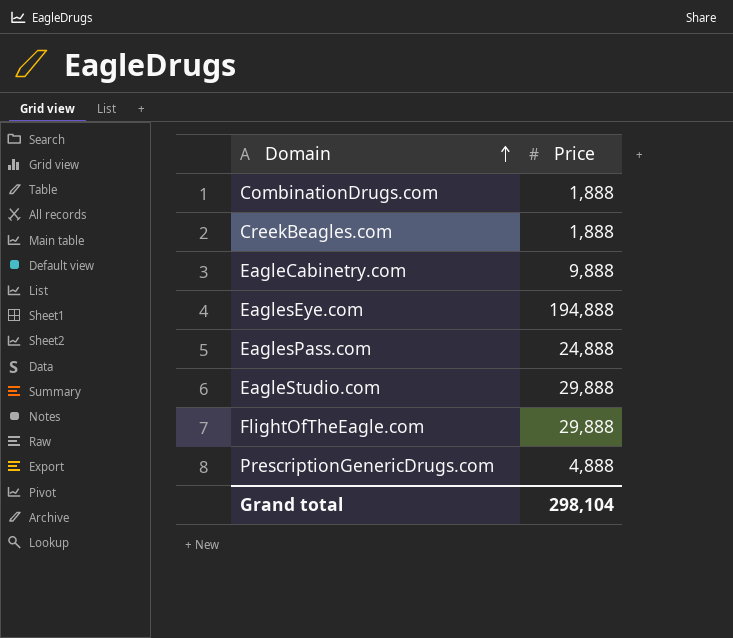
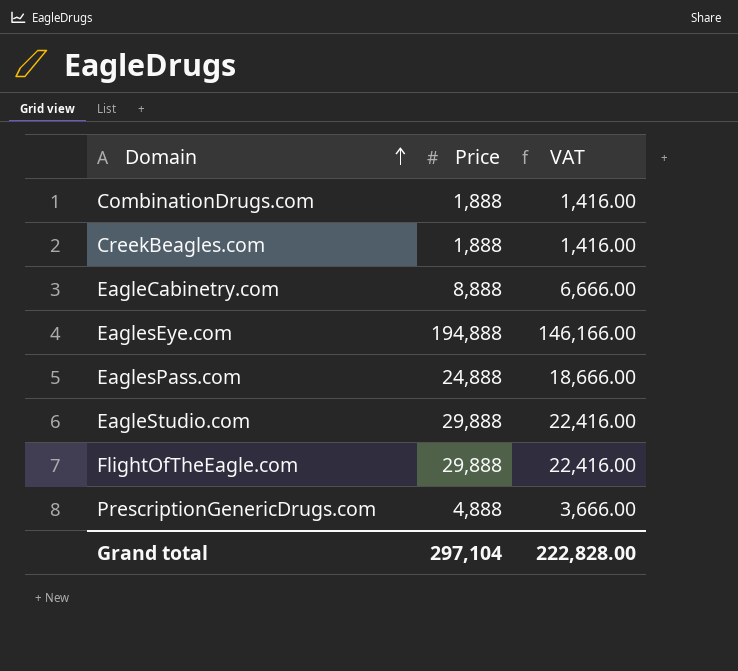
column VAT | formula: none -> [Price] * 0.75
EagleCabinetry.com | Price: 9,888 -> 8,888
Grand total | Price: 298,104 -> 297,104

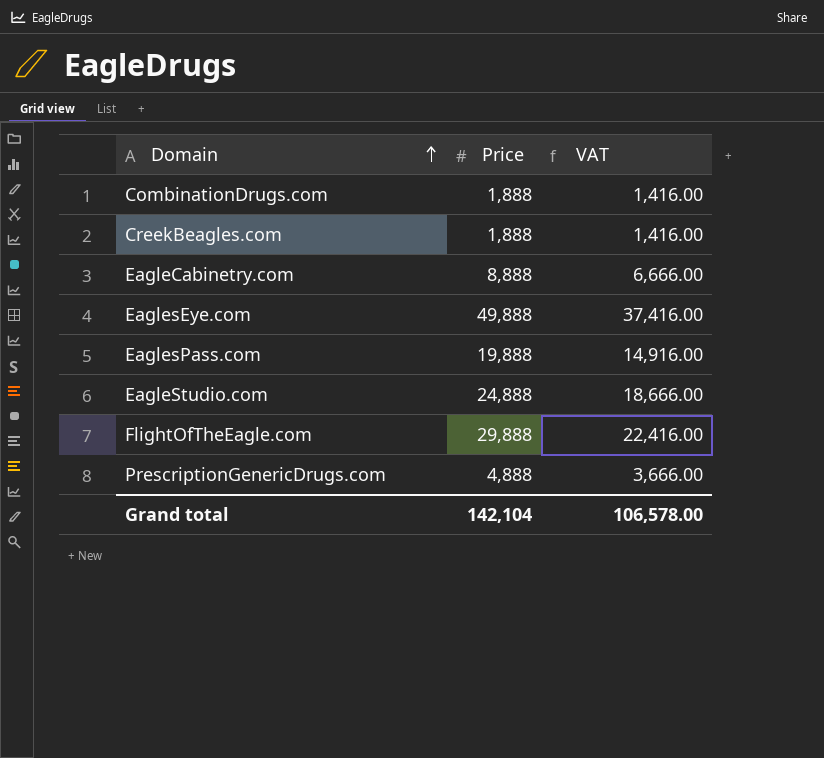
EaglesEye.com | Price: 194,888 -> 49,888
EaglesEye.com | VAT: 146,166.00 -> 37,416.00
EaglesPass.com | Price: 24,888 -> 19,888
EaglesPass.com | VAT: 18,666.00 -> 14,916.00
EagleStudio.com | Price: 29,888 -> 24,888
EagleStudio.com | VAT: 22,416.00 -> 18,666.00
Grand total | Price: 297,104 -> 142,104
Grand total | VAT: 222,828.00 -> 106,578.00

